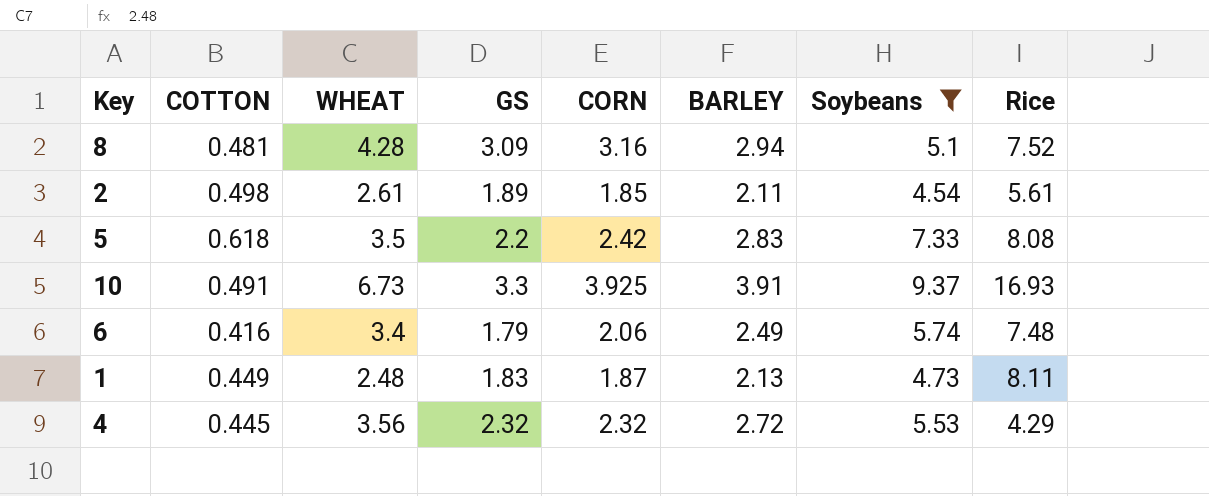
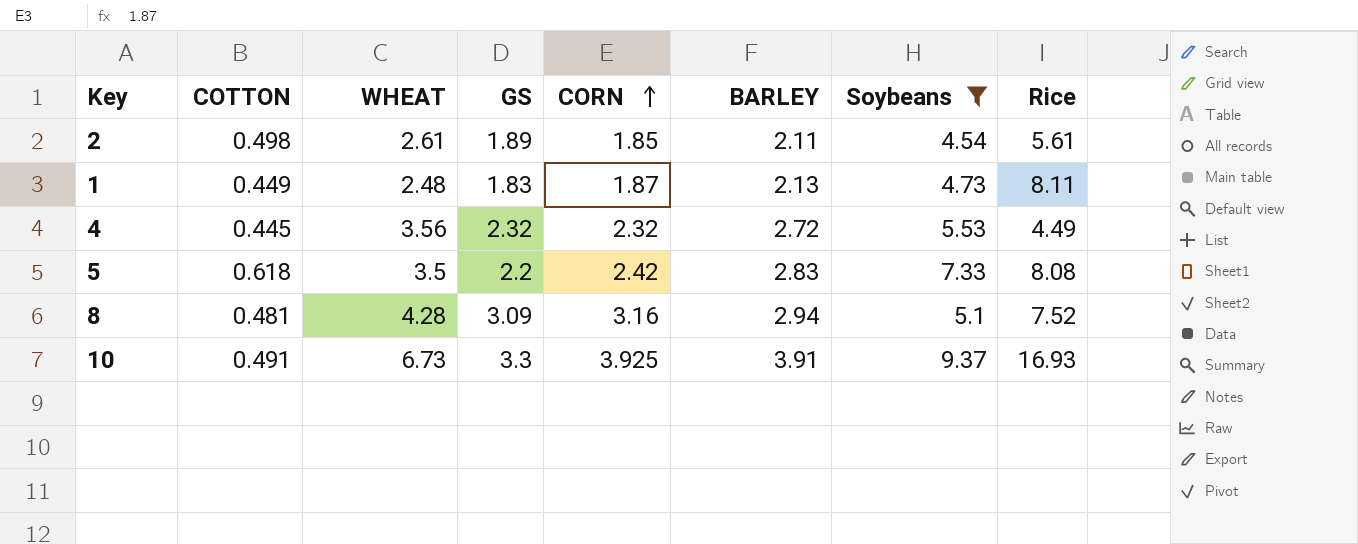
row order: none -> CORN ascending
row 6: 0.416 | 3.4 | 1.79 | 2.06 | 2.49 | 5.74 | 7.48 -> none
4 | Rice: 4.29 -> 4.49

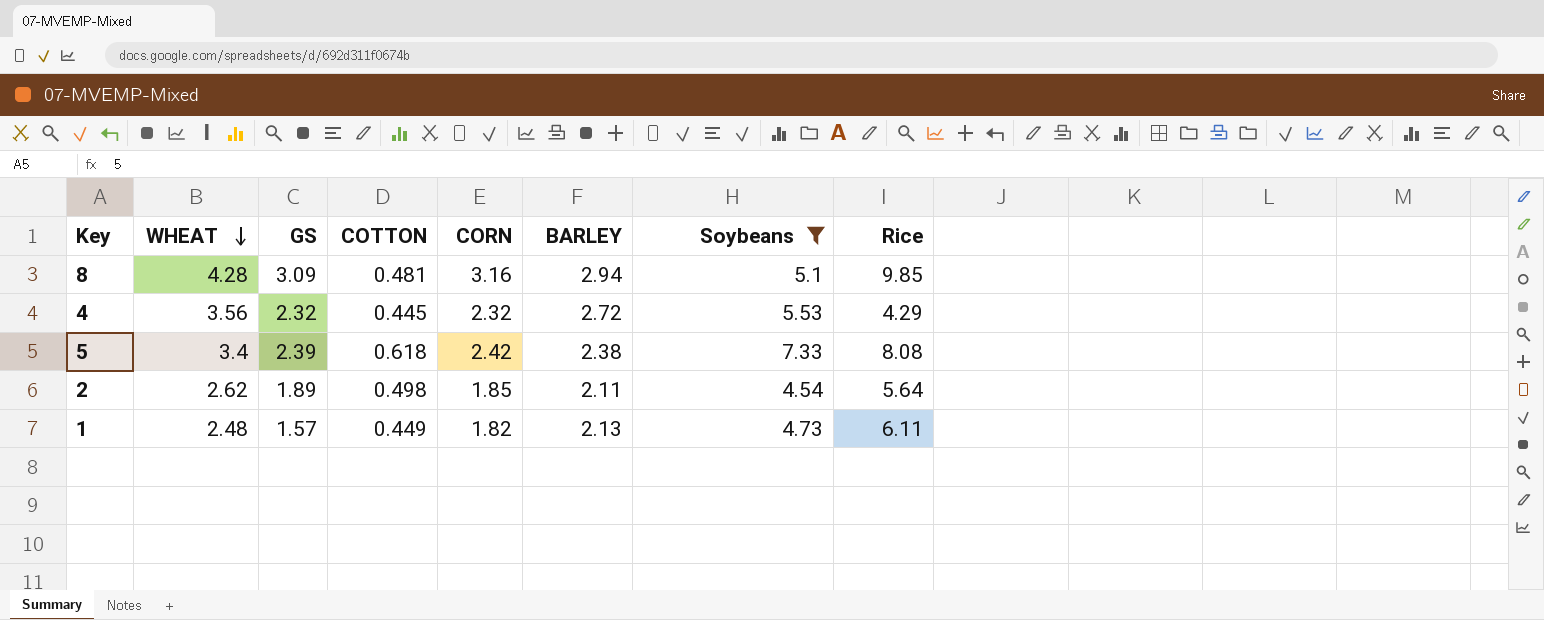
row order: CORN ascending -> WHEAT descending
column COTTON | position: 2 -> 4
row 10: 0.491 | 6.73 | 3.3 | 3.925 | 3.91 | 9.37 | 16.93 -> none
8 | Rice: 7.52 -> 9.85
4 | Rice: 4.49 -> 4.29
5 | WHEAT: 3.5 -> 3.4
5 | GS: 2.2 -> 2.39
5 | BARLEY: 2.83 -> 2.38
2 | WHEAT: 2.61 -> 2.62
2 | Rice: 5.61 -> 5.64
1 | GS: 1.83 -> 1.57
1 | CORN: 1.87 -> 1.82
1 | Rice: 8.11 -> 6.11

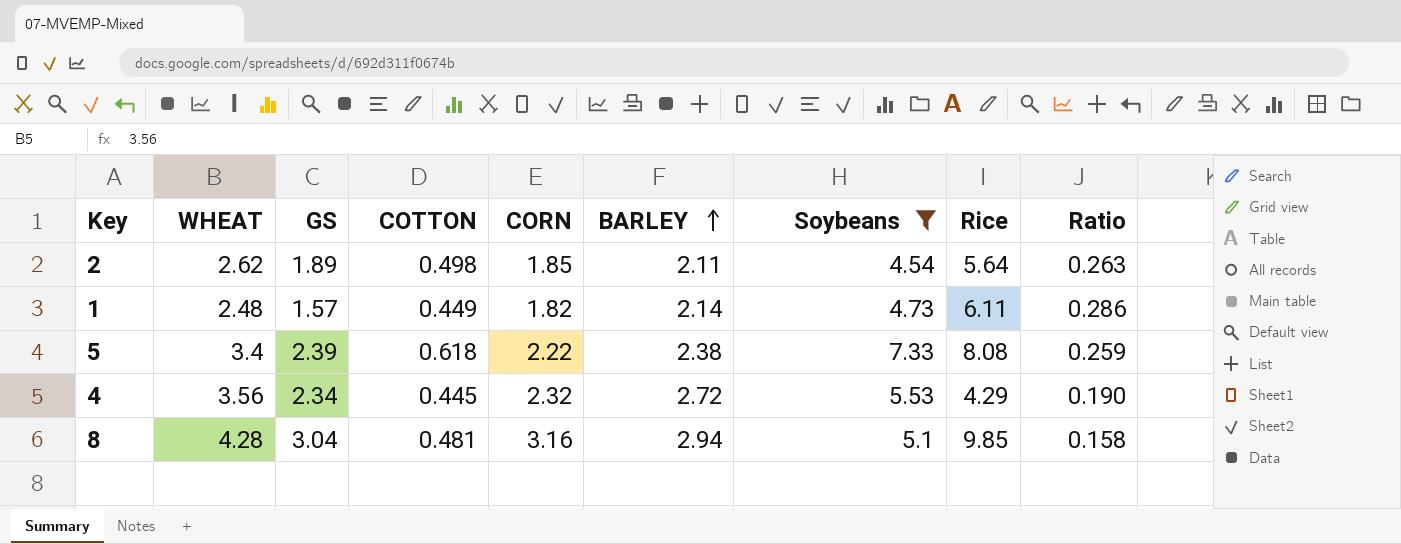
row order: WHEAT descending -> BARLEY ascending
column Ratio | formula: none -> [COTTON] / [GS]
1 | BARLEY: 2.13 -> 2.14
5 | CORN: 2.42 -> 2.22
4 | GS: 2.32 -> 2.34
8 | GS: 3.09 -> 3.04

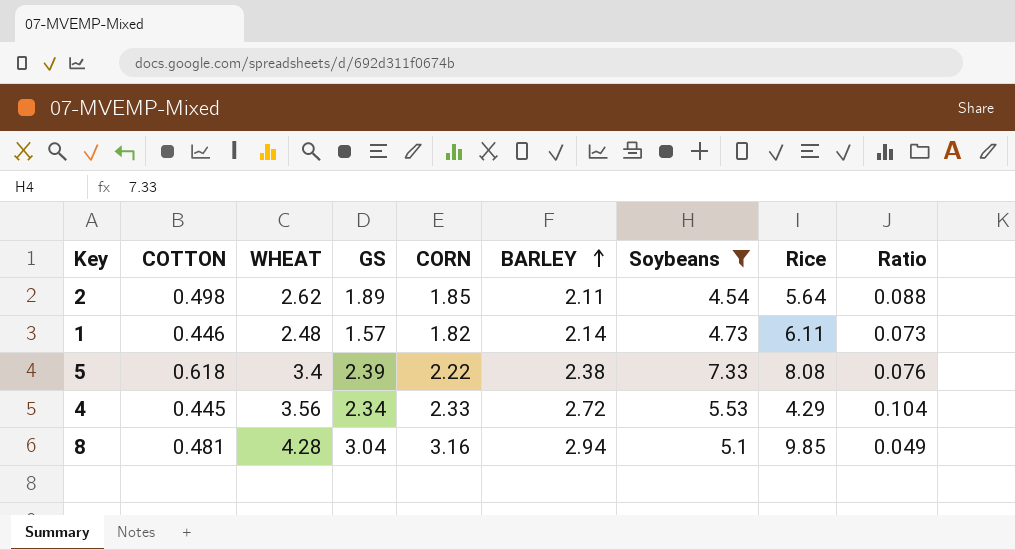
column COTTON | position: 4 -> 2
column Ratio | formula: [COTTON] / [GS] -> [COTTON] / [Rice]
1 | COTTON: 0.449 -> 0.446
4 | CORN: 2.32 -> 2.33

